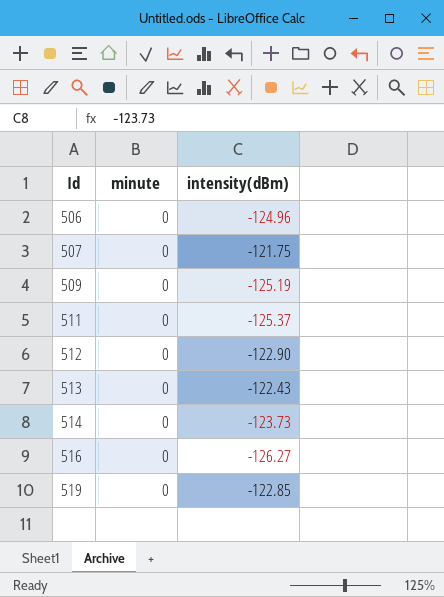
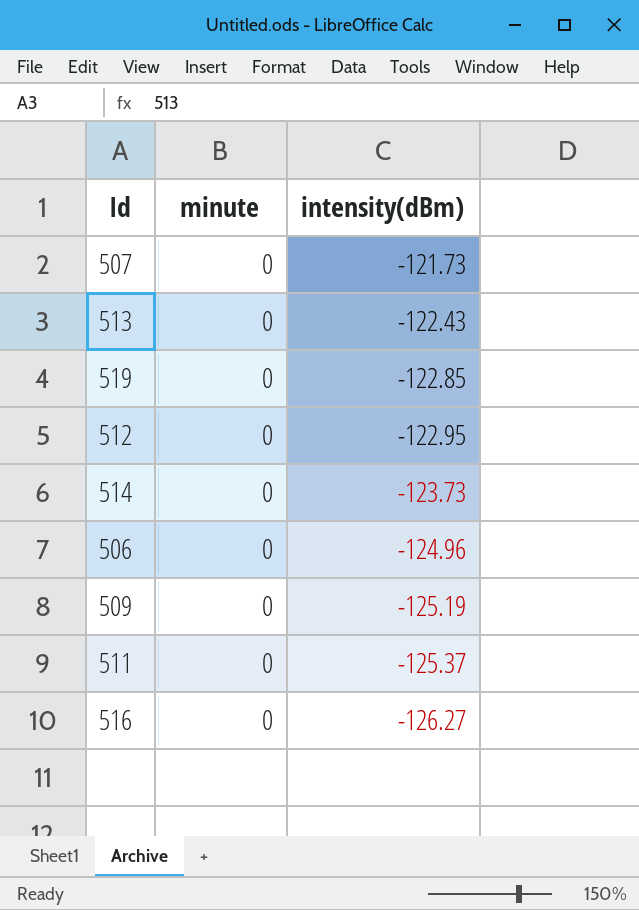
row order: Id ascending -> intensity(dBm) descending
507 | intensity(dBm): -121.75 -> -121.73
512 | intensity(dBm): -122.90 -> -122.95

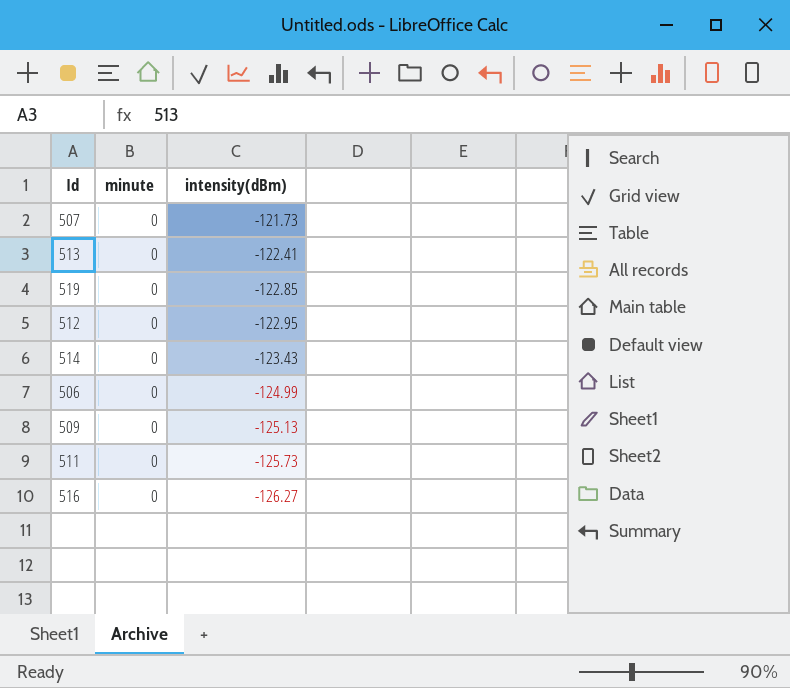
513 | intensity(dBm): -122.43 -> -122.41
514 | intensity(dBm): -123.73 -> -123.43
506 | intensity(dBm): -124.96 -> -124.99
509 | intensity(dBm): -125.19 -> -125.13
511 | intensity(dBm): -125.37 -> -125.73

